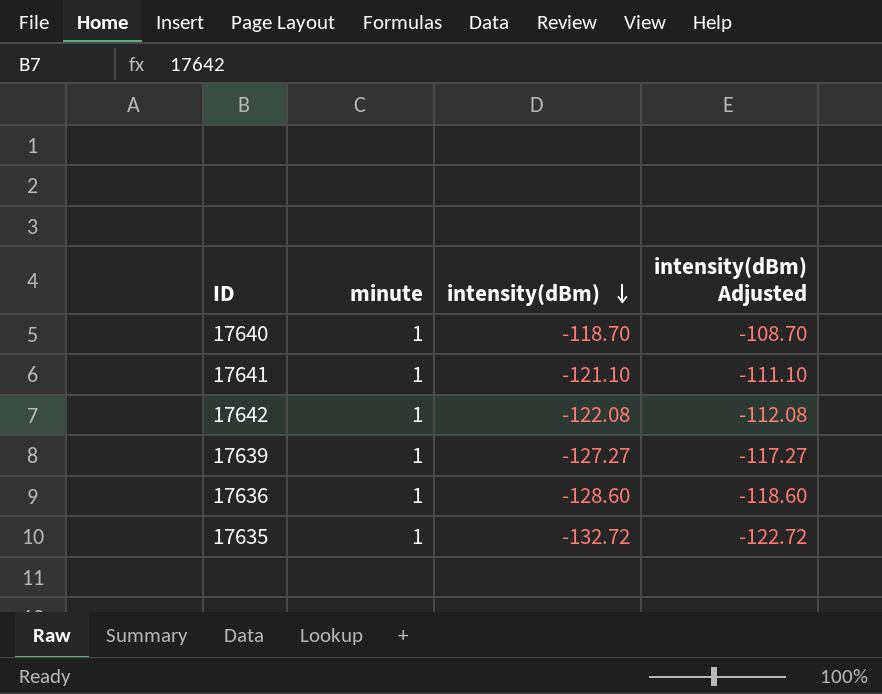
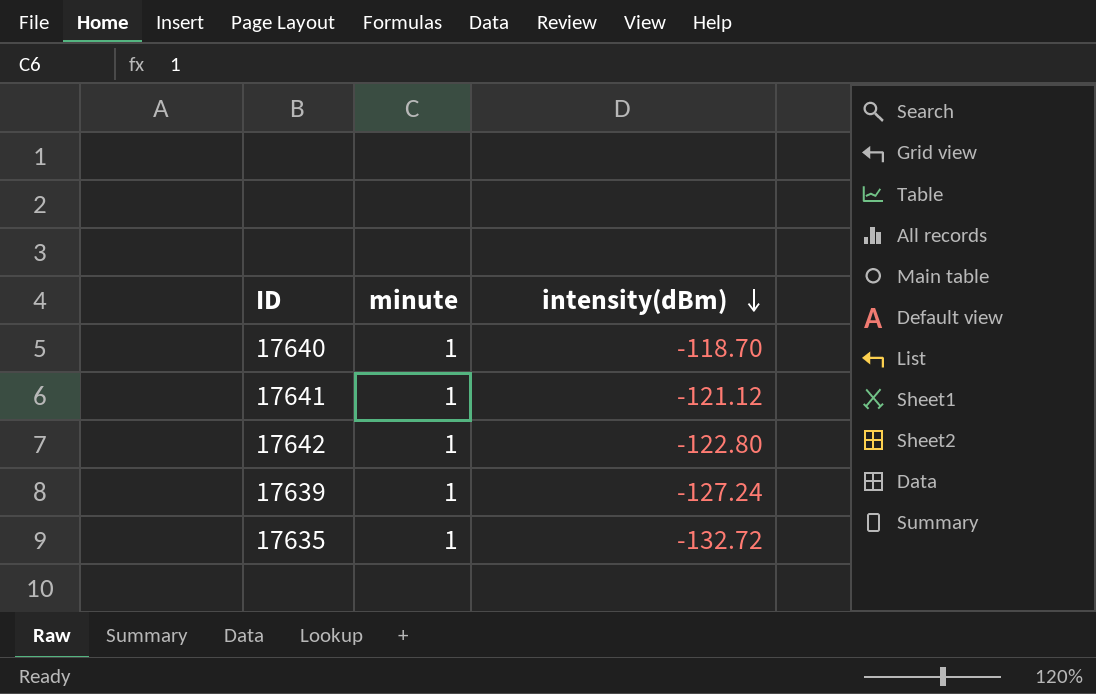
column intensity(dBm) Adjusted | formula: [intensity(dBm)] + 10 -> none
row 17636: 1 | -128.60 | -118.60 -> none
17641 | intensity(dBm): -121.10 -> -121.12
17642 | intensity(dBm): -122.08 -> -122.80
17639 | intensity(dBm): -127.27 -> -127.24

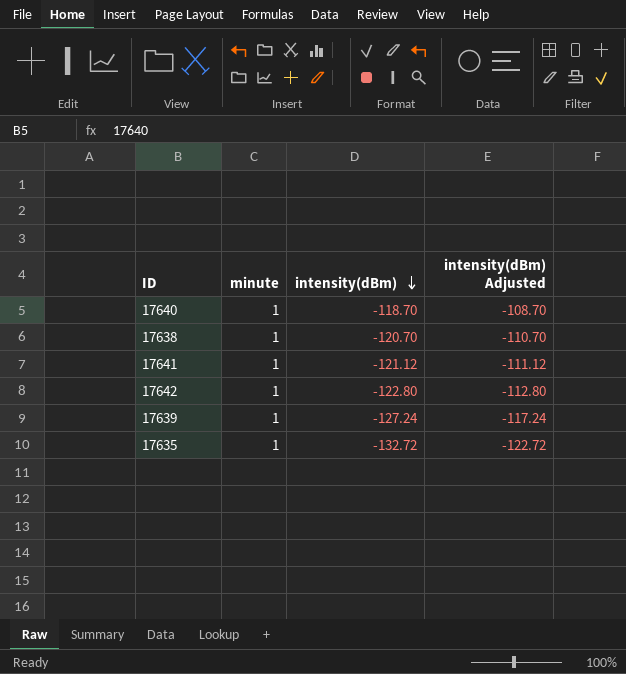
column intensity(dBm) Adjusted | formula: none -> [intensity(dBm)] + 10
row 17638: none -> 1 | -120.70 | -110.70

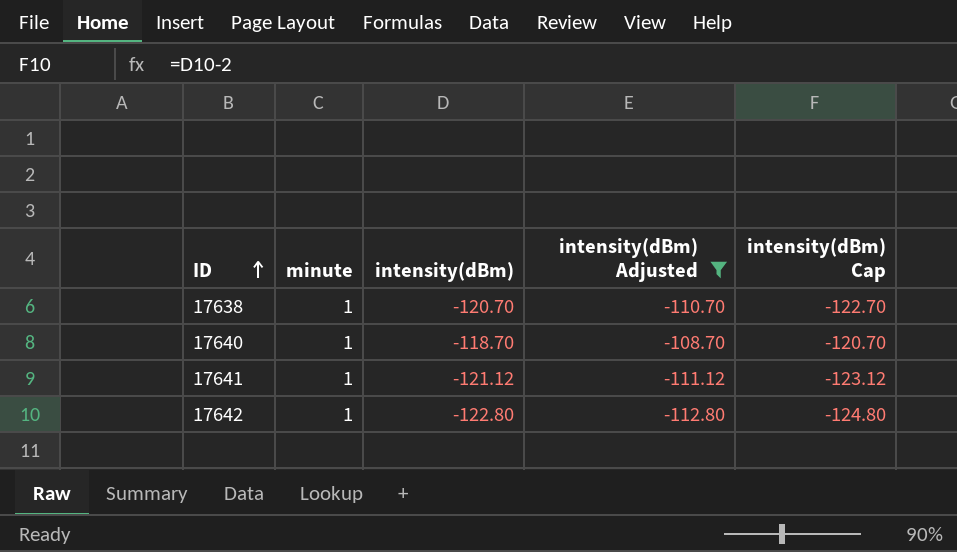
filter: none -> intensity(dBm) Adjusted >= -112.80
row order: intensity(dBm) descending -> ID ascending
column intensity(dBm) Cap | formula: none -> [intensity(dBm)] - 2

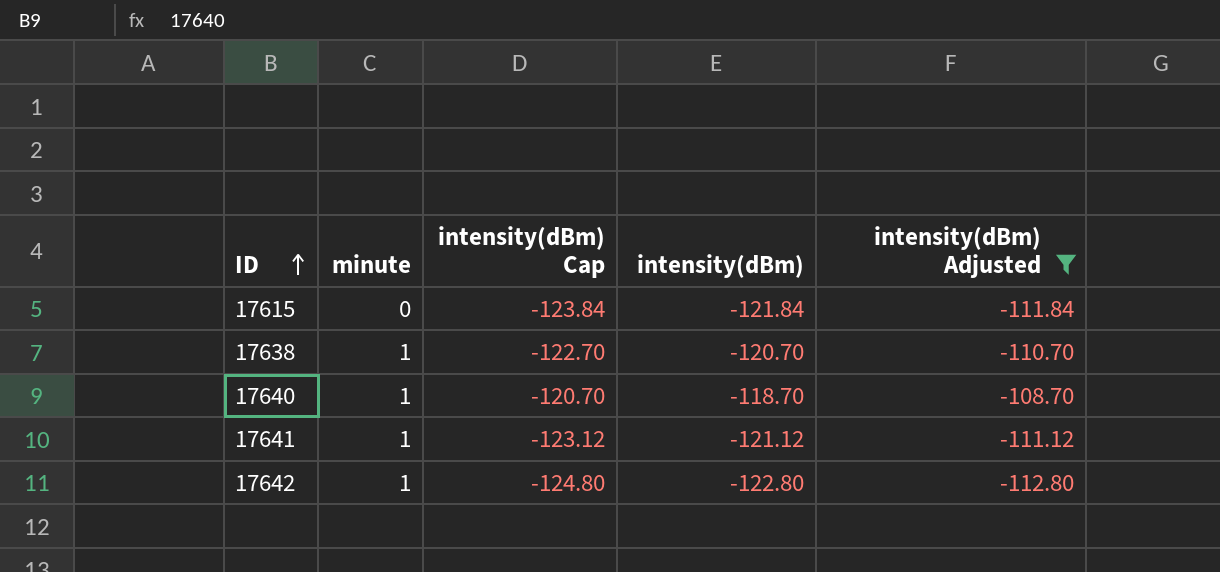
column intensity(dBm) Cap | position: 5 -> 3
row 17615: none -> 0 | -123.84 | -121.84 | -111.84

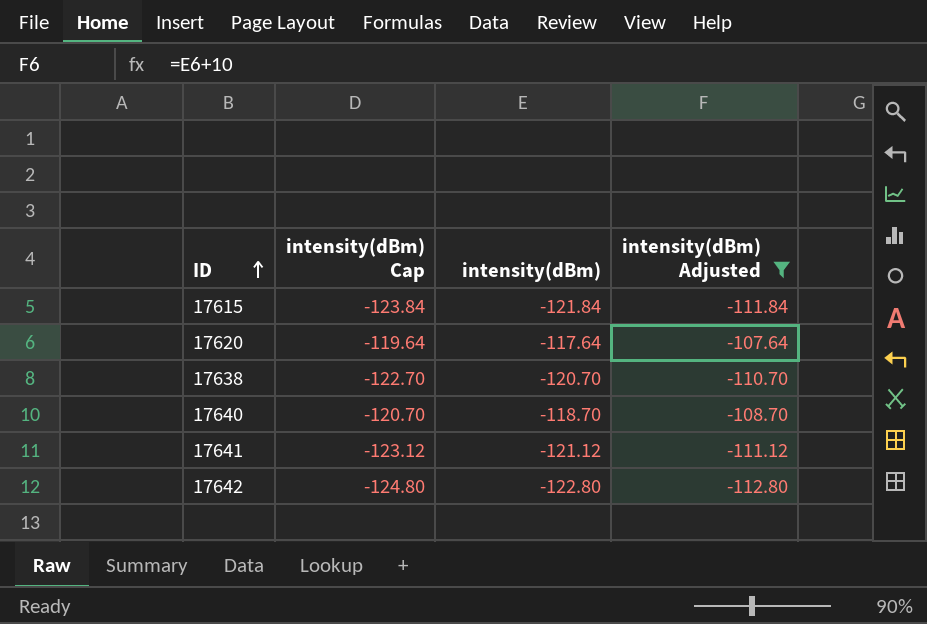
column minute | position: 2 -> none
row 17620: none -> -119.64 | -117.64 | -107.64

